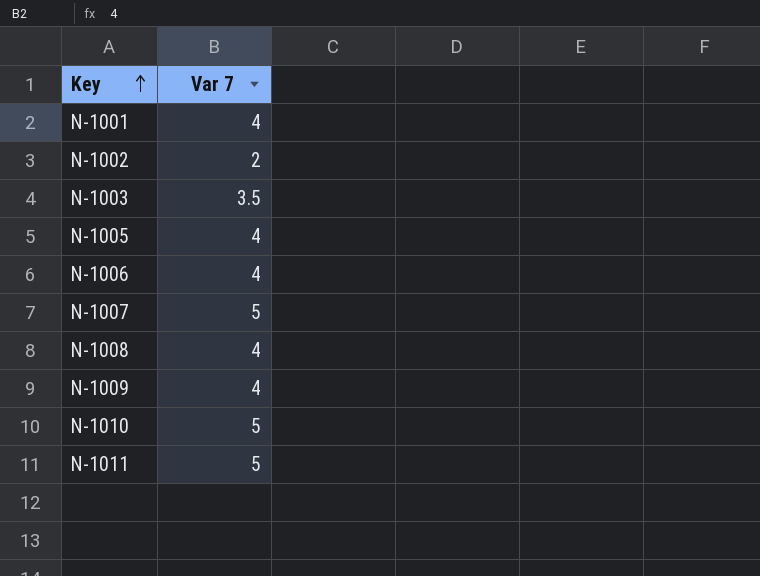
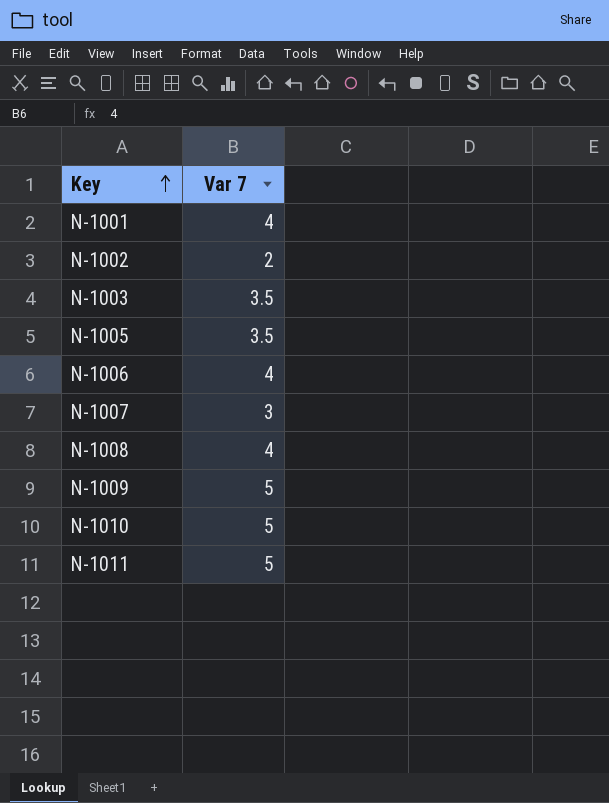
N-1005 | Var 7: 4 -> 3.5
N-1007 | Var 7: 5 -> 3
N-1009 | Var 7: 4 -> 5

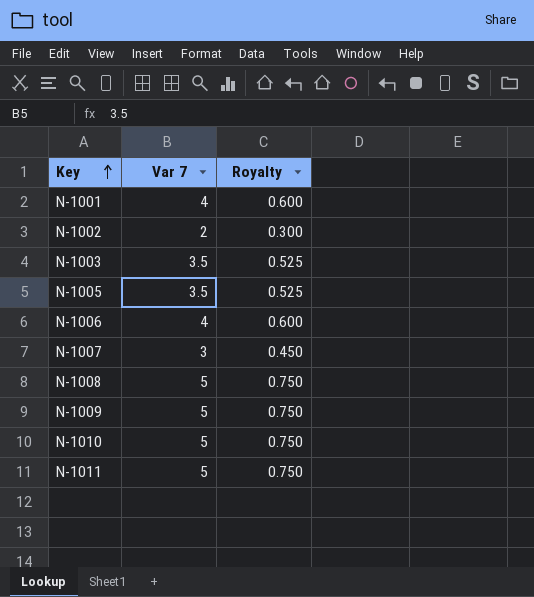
column Royalty | formula: none -> [Var 7] * 0.15
N-1008 | Var 7: 4 -> 5

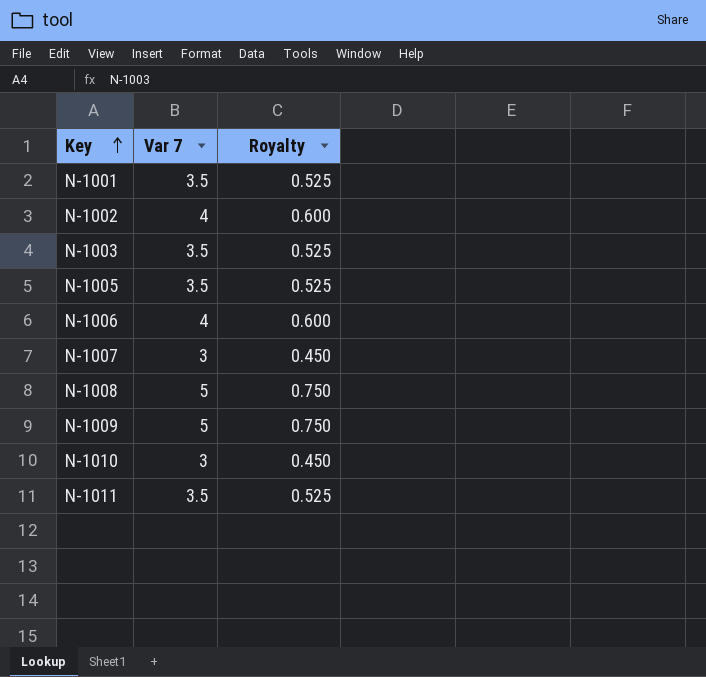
N-1001 | Var 7: 4 -> 3.5
N-1001 | Royalty: 0.600 -> 0.525
N-1002 | Var 7: 2 -> 4
N-1002 | Royalty: 0.300 -> 0.600
N-1010 | Var 7: 5 -> 3
N-1010 | Royalty: 0.750 -> 0.450
N-1011 | Var 7: 5 -> 3.5
N-1011 | Royalty: 0.750 -> 0.525

